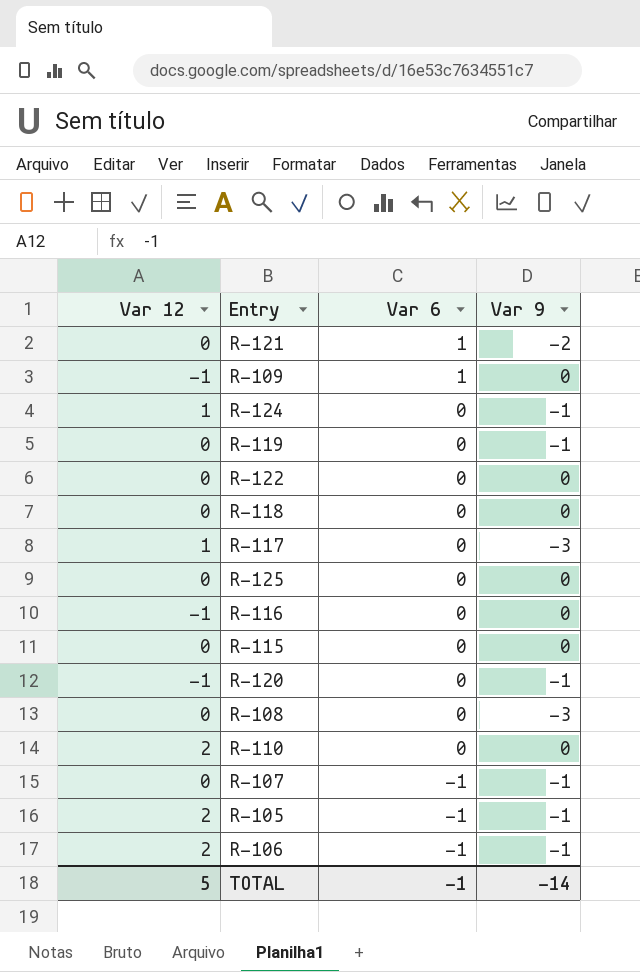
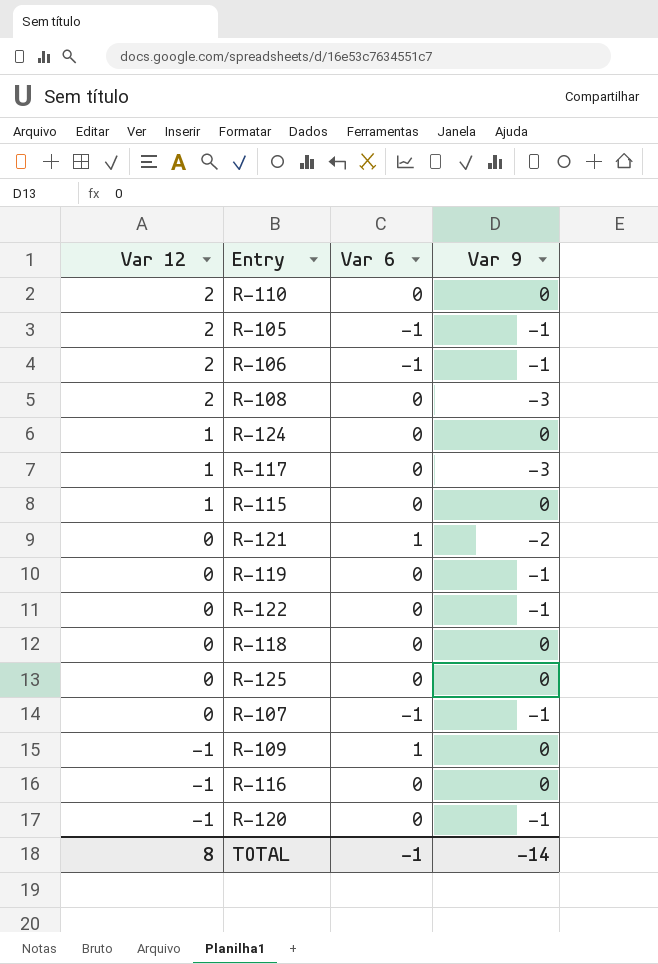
row order: Var 6 descending -> Var 12 descending
R-108 | Var 12: 0 -> 2
R-124 | Var 9: -1 -> 0
R-115 | Var 12: 0 -> 1
R-122 | Var 9: 0 -> -1
TOTAL | Var 12: 5 -> 8

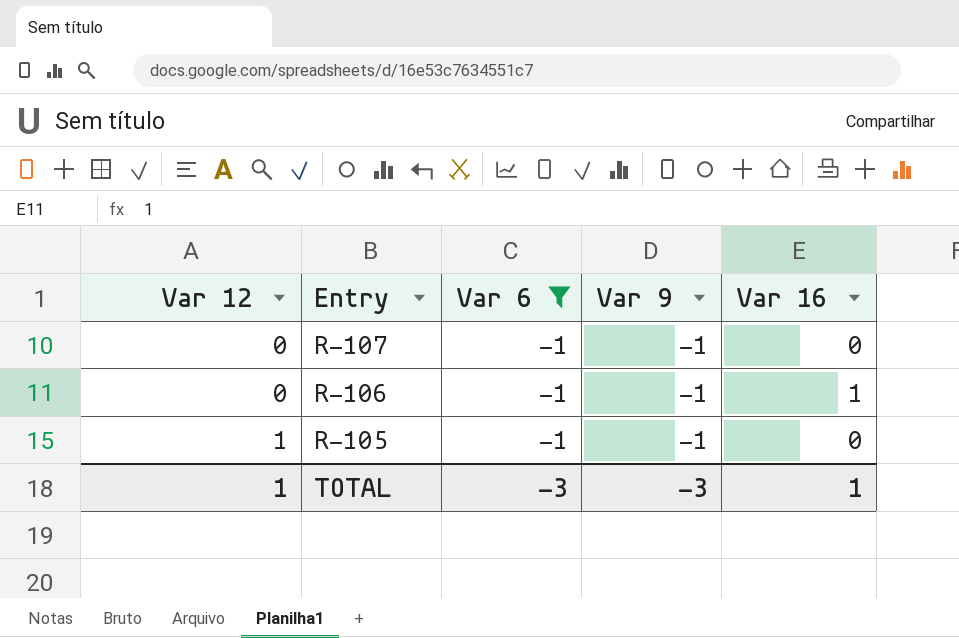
filter: none -> Var 6 = -1
row order: Var 12 descending -> Var 12 ascending
column Var 16 | position: none -> 5
R-106 | Var 12: 2 -> 0
R-105 | Var 12: 2 -> 1
TOTAL | Var 12: 8 -> 1
TOTAL | Var 6: -1 -> -3
TOTAL | Var 9: -14 -> -3

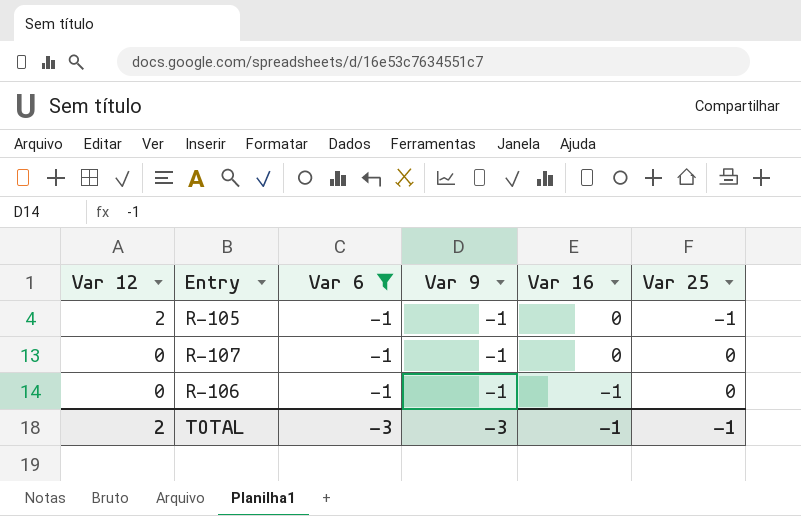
row order: Var 12 ascending -> Var 12 descending
column Var 25 | position: none -> 6
R-105 | Var 12: 1 -> 2
R-106 | Var 16: 1 -> -1
TOTAL | Var 12: 1 -> 2
TOTAL | Var 16: 1 -> -1

